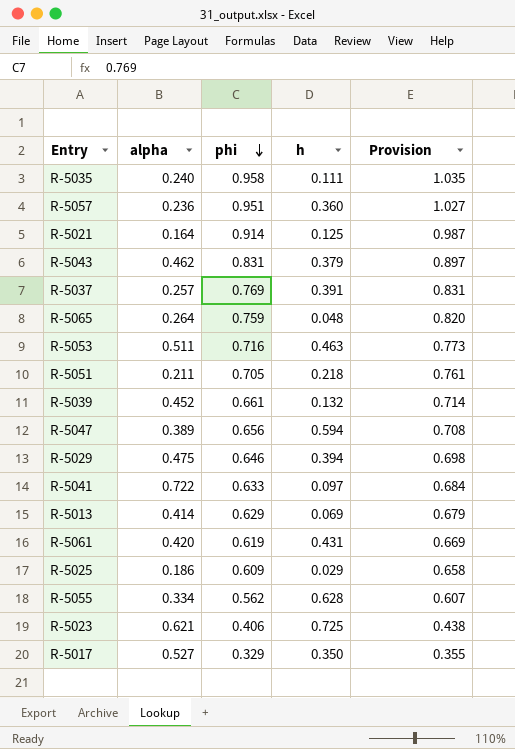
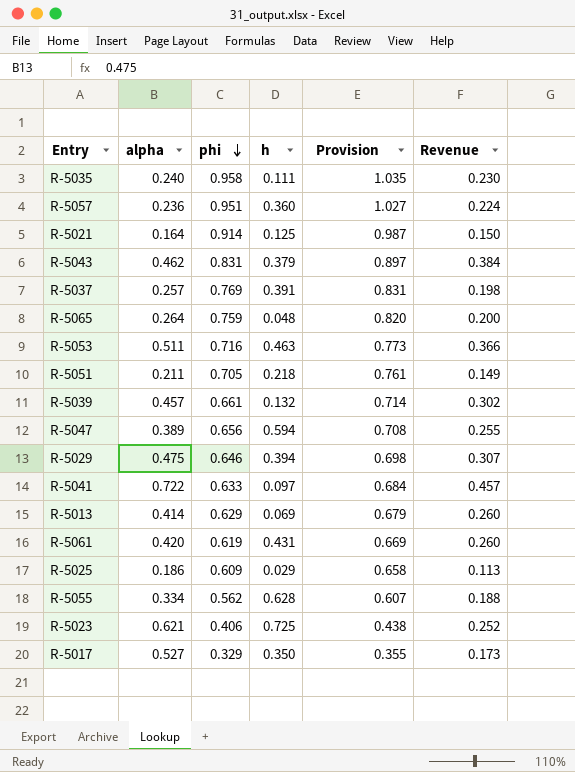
column Revenue | formula: none -> [alpha] * [phi]
R-5039 | alpha: 0.452 -> 0.457

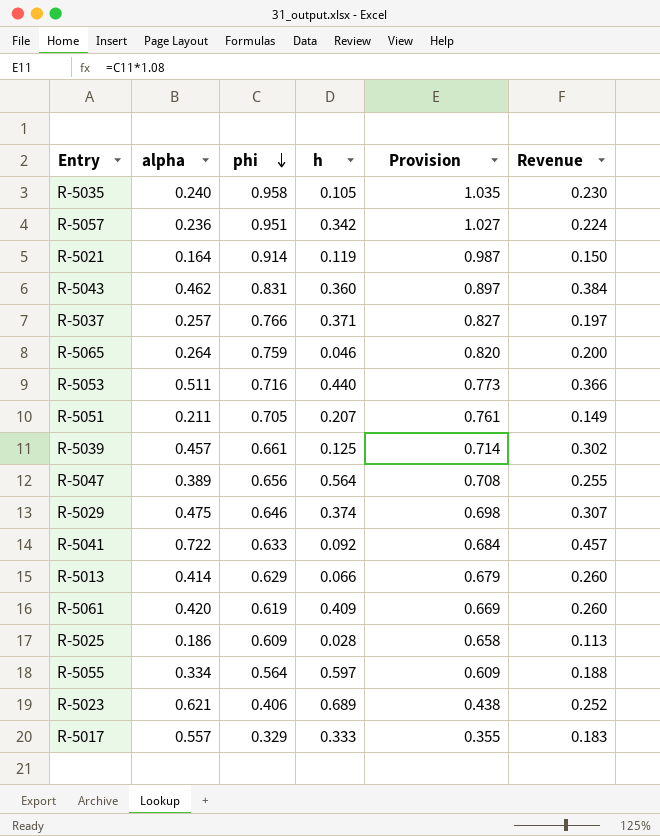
R-5035 | h: 0.111 -> 0.105
R-5057 | h: 0.360 -> 0.342
R-5021 | h: 0.125 -> 0.119
R-5043 | h: 0.379 -> 0.360
R-5037 | phi: 0.769 -> 0.766
R-5037 | h: 0.391 -> 0.371
R-5037 | Provision: 0.831 -> 0.827
R-5037 | Revenue: 0.198 -> 0.197
R-5065 | h: 0.048 -> 0.046
R-5053 | h: 0.463 -> 0.440
R-5051 | h: 0.218 -> 0.207
R-5039 | h: 0.132 -> 0.125
R-5047 | h: 0.594 -> 0.564
R-5029 | h: 0.394 -> 0.374
R-5041 | h: 0.097 -> 0.092
R-5013 | h: 0.069 -> 0.066
R-5061 | h: 0.431 -> 0.409
R-5025 | h: 0.029 -> 0.028
R-5055 | phi: 0.562 -> 0.564
R-5055 | h: 0.628 -> 0.597
R-5055 | Provision: 0.607 -> 0.609
R-5023 | h: 0.725 -> 0.689
R-5017 | alpha: 0.527 -> 0.557
R-5017 | h: 0.350 -> 0.333
R-5017 | Revenue: 0.173 -> 0.183

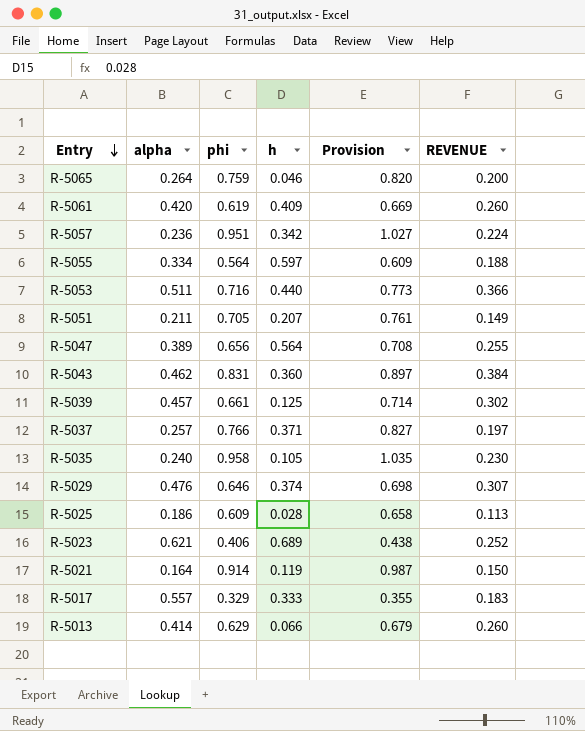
row order: phi descending -> Entry descending
column name: Revenue -> REVENUE
row R-5041: 0.722 | 0.633 | 0.092 | 0.684 | 0.457 -> none
R-5029 | alpha: 0.475 -> 0.476

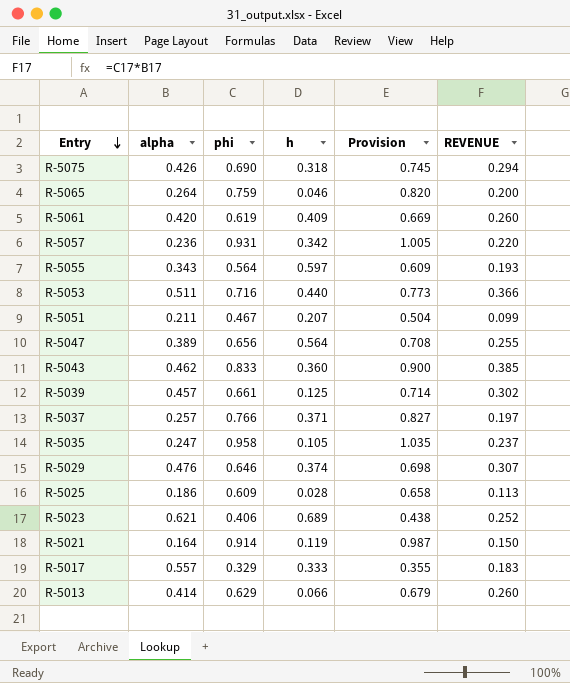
row R-5075: none -> 0.426 | 0.690 | 0.318 | 0.745 | 0.294
R-5057 | phi: 0.951 -> 0.931
R-5057 | Provision: 1.027 -> 1.005
R-5057 | REVENUE: 0.224 -> 0.220
R-5055 | alpha: 0.334 -> 0.343
R-5055 | REVENUE: 0.188 -> 0.193
R-5051 | phi: 0.705 -> 0.467
R-5051 | Provision: 0.761 -> 0.504
R-5051 | REVENUE: 0.149 -> 0.099
R-5043 | phi: 0.831 -> 0.833
R-5043 | Provision: 0.897 -> 0.900
R-5043 | REVENUE: 0.384 -> 0.385
R-5035 | alpha: 0.240 -> 0.247
R-5035 | REVENUE: 0.230 -> 0.237

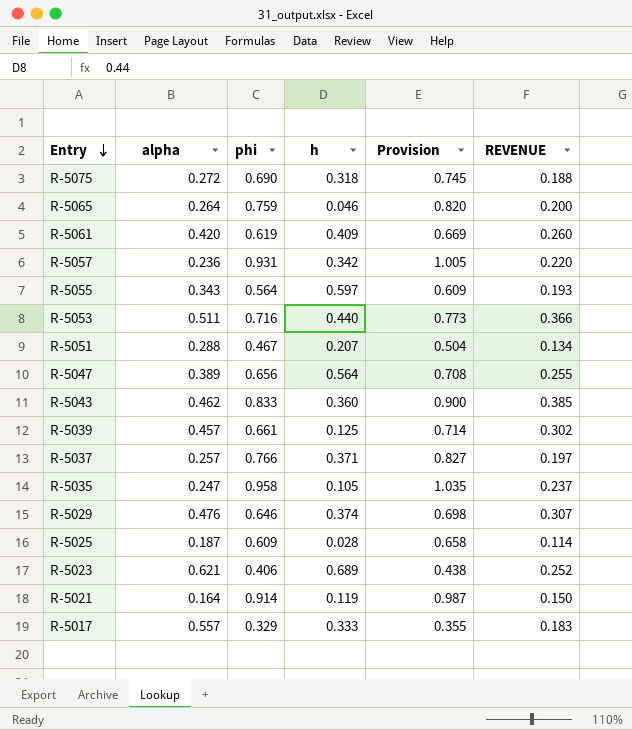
row R-5013: 0.414 | 0.629 | 0.066 | 0.679 | 0.260 -> none
R-5075 | alpha: 0.426 -> 0.272
R-5075 | REVENUE: 0.294 -> 0.188
R-5051 | alpha: 0.211 -> 0.288
R-5051 | REVENUE: 0.099 -> 0.134
R-5025 | alpha: 0.186 -> 0.187
R-5025 | REVENUE: 0.113 -> 0.114

